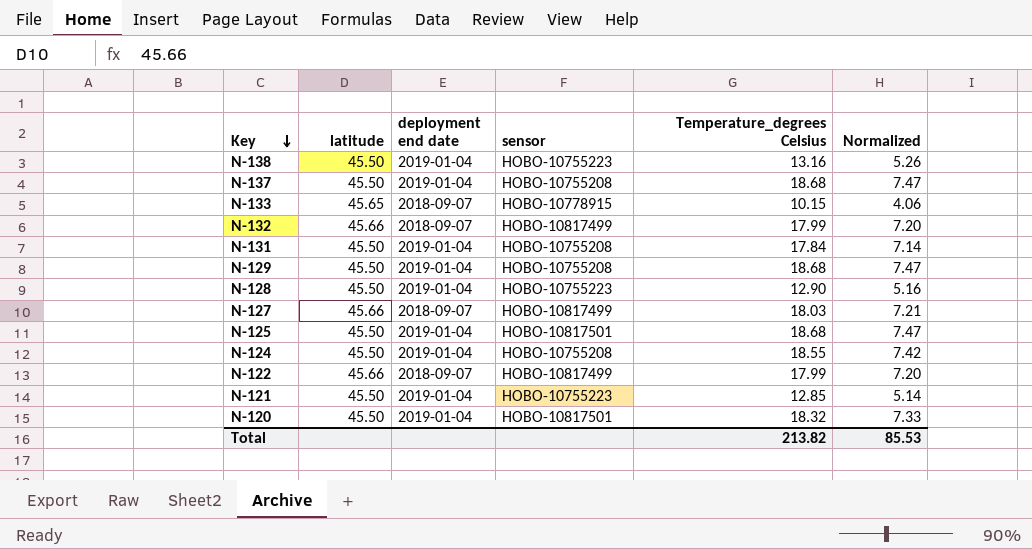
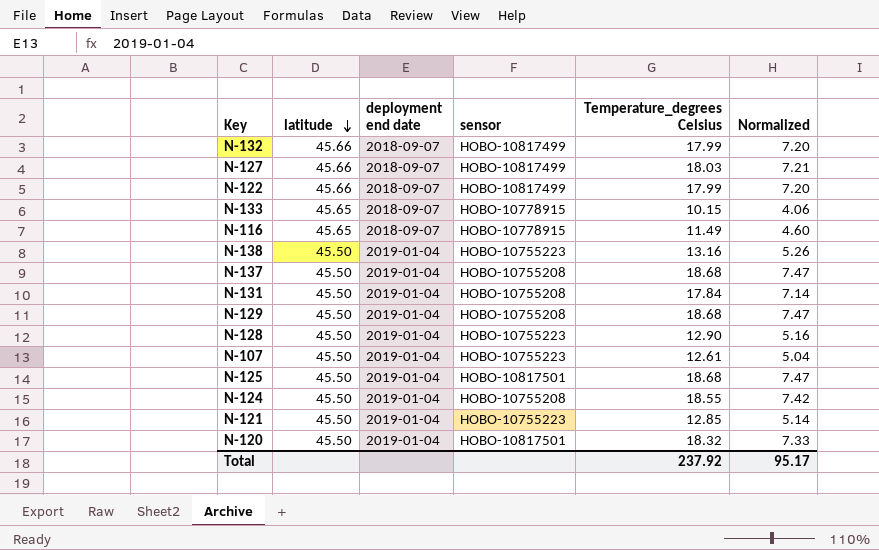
row order: Key descending -> latitude descending
row N-116: none -> 45.65 | 2018-09-07 | HOBO-10778915 | 11.49 | 4.60
row N-107: none -> 45.50 | 2019-01-04 | HOBO-10755223 | 12.61 | 5.04
Total | Temperature_degrees Celsius: 213.82 -> 237.92
Total | Normalized: 85.53 -> 95.17

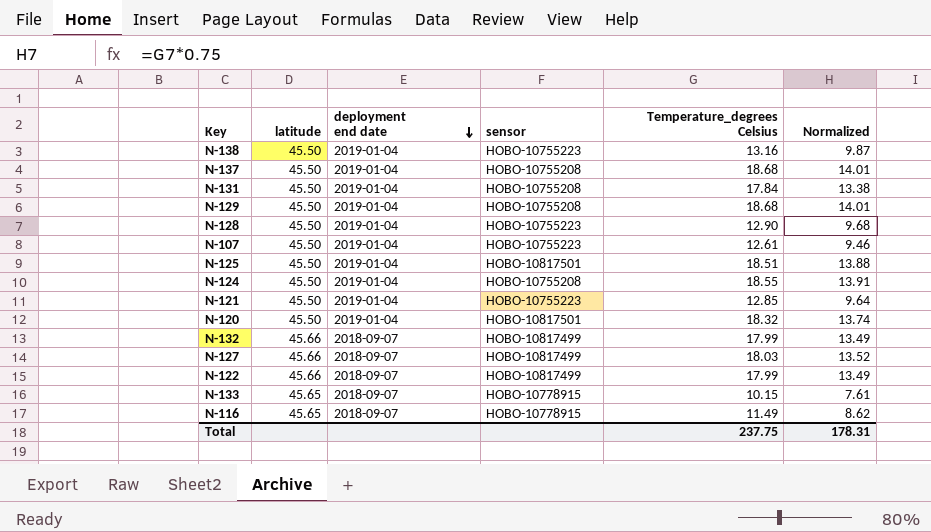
row order: latitude descending -> deployment end date descending
column Normalized | formula: [Temperature_degrees Celsius] * 0.4 -> [Temperature_degrees Celsius] * 0.75
N-125 | Temperature_degrees Celsius: 18.68 -> 18.51
Total | Temperature_degrees Celsius: 237.92 -> 237.75
Total | Normalized: 95.17 -> 178.31

